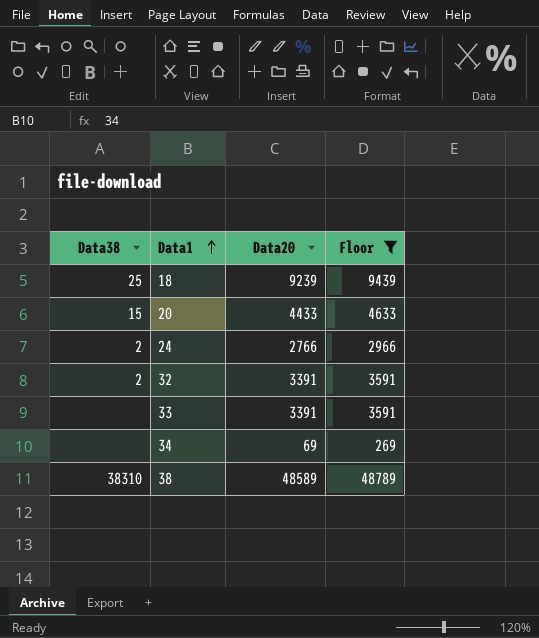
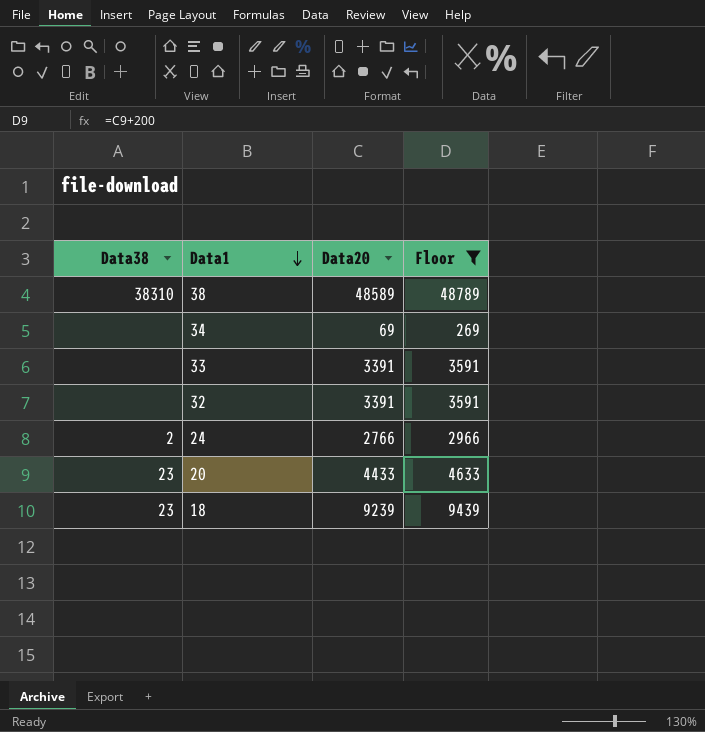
row order: Data1 ascending -> Data1 descending
32 | Data38: 2 -> none
20 | Data38: 15 -> 23
18 | Data38: 25 -> 23

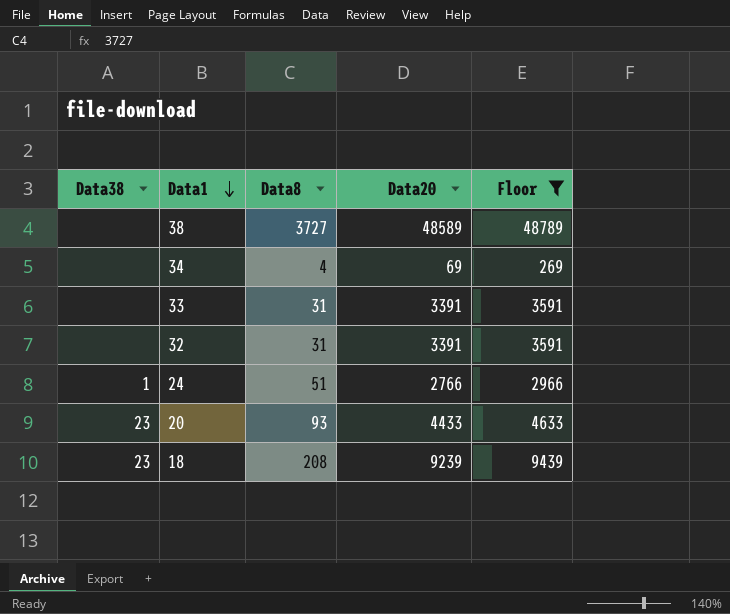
column Data8 | position: none -> 3
38 | Data38: 38310 -> none
24 | Data38: 2 -> 1

